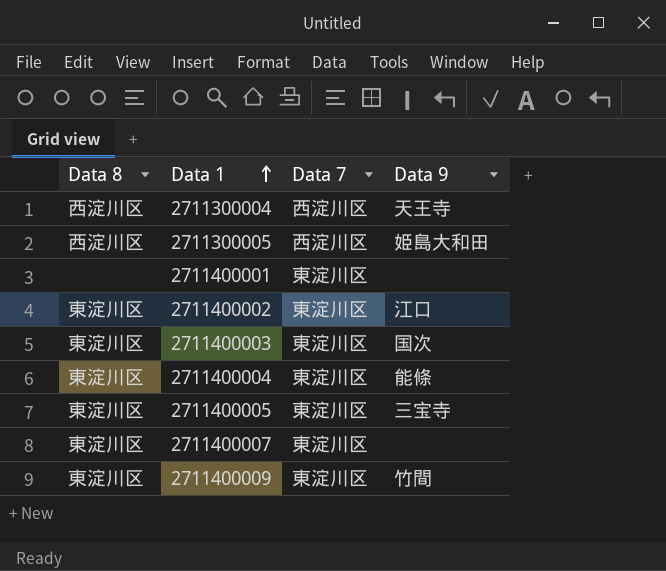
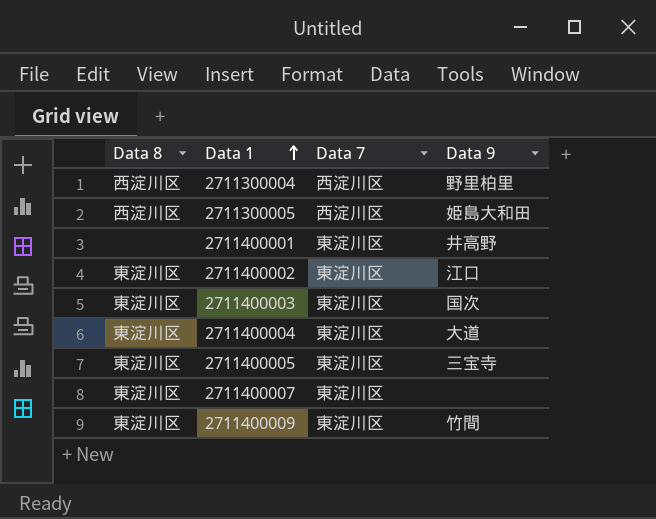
2711300004 | Data 9: 天王寺 -> 野里柏里
2711400001 | Data 9: none -> 井高野
2711400004 | Data 9: 能條 -> 大道

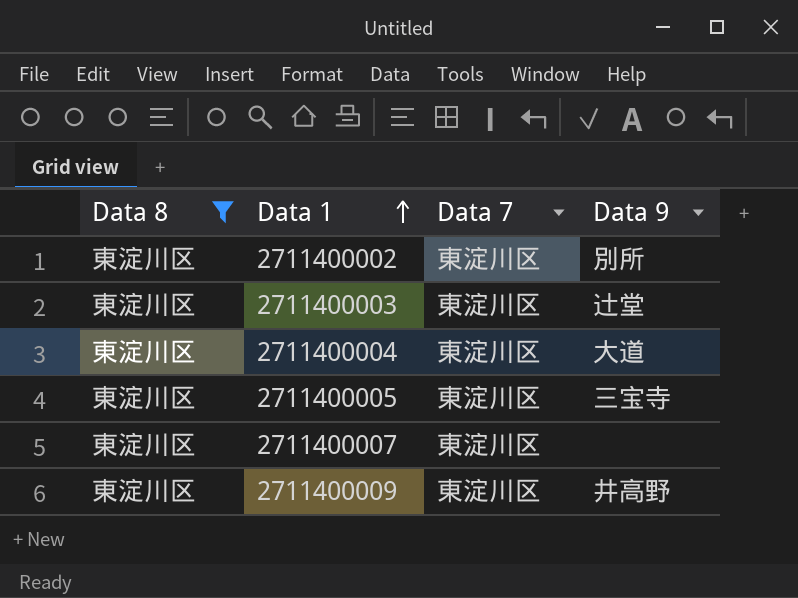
filter: none -> Data 8 = 東淀川区
2711400002 | Data 9: 江口 -> 別所
2711400003 | Data 9: 国次 -> 辻堂
2711400009 | Data 9: 竹間 -> 井高野

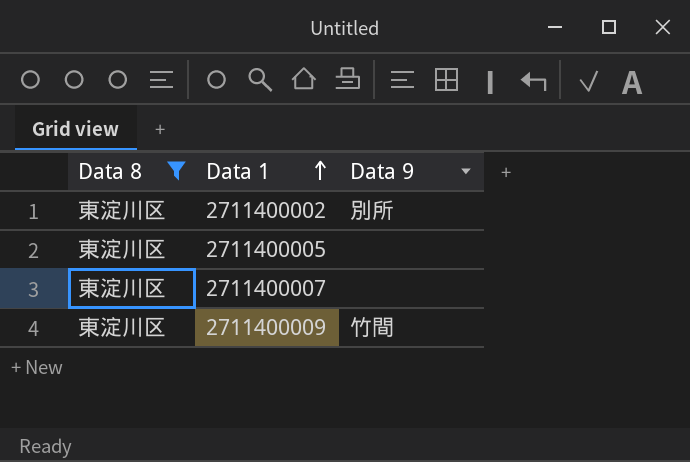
column Data 7 | position: 3 -> none
row 2711400003: 東淀川区 | 東淀川区 | 辻堂 -> none
row 2711400004: 東淀川区 | 東淀川区 | 大道 -> none
2711400005 | Data 9: 三宝寺 -> none
2711400009 | Data 9: 井高野 -> 竹間

